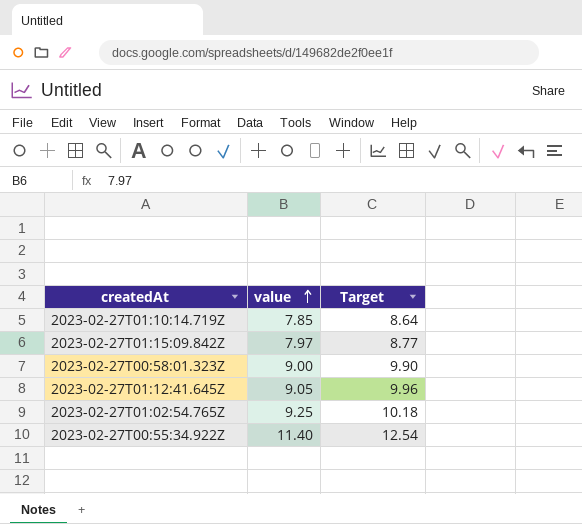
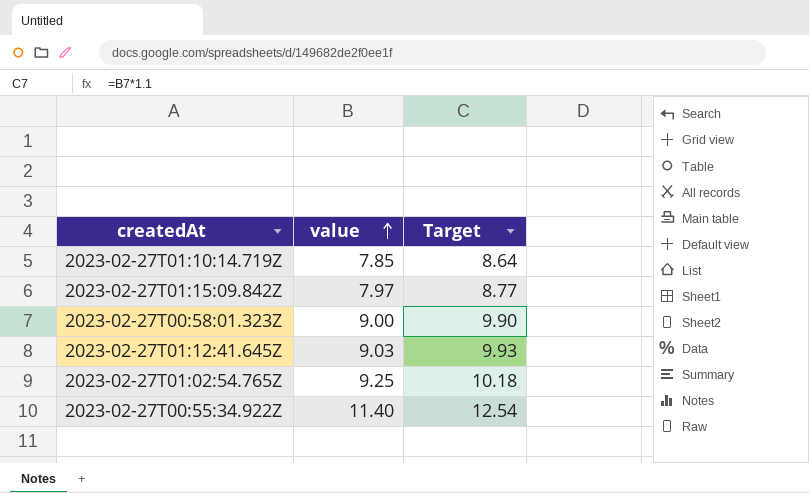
2023-02-27T01:12:41.645Z | value: 9.05 -> 9.03
2023-02-27T01:12:41.645Z | Target: 9.96 -> 9.93

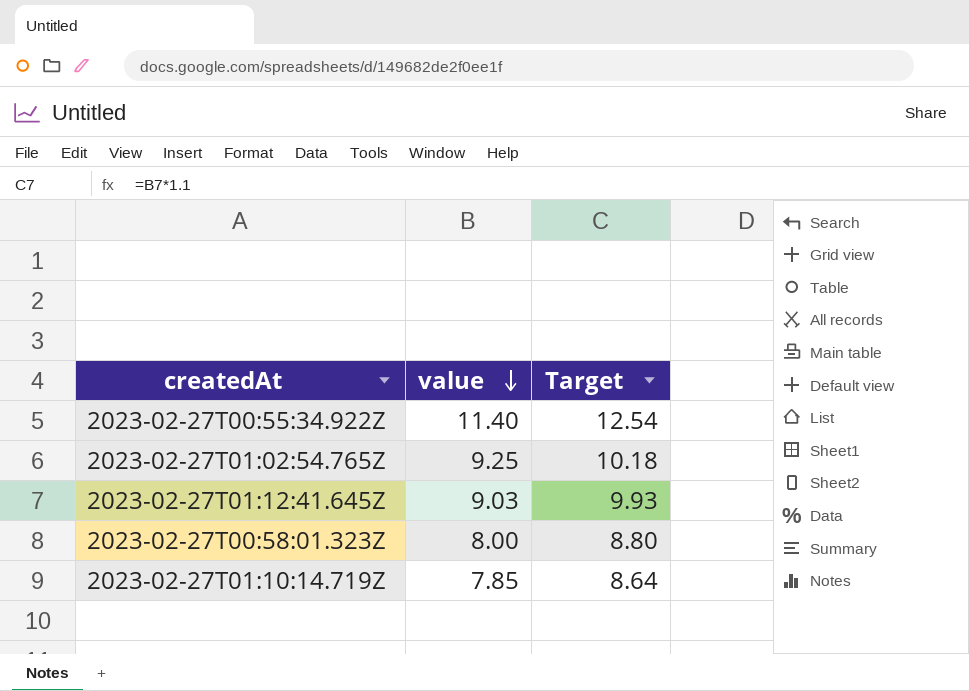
row order: value ascending -> value descending
row 2023-02-27T01:15:09.842Z: 7.97 | 8.77 -> none
2023-02-27T00:58:01.323Z | value: 9.00 -> 8.00
2023-02-27T00:58:01.323Z | Target: 9.90 -> 8.80

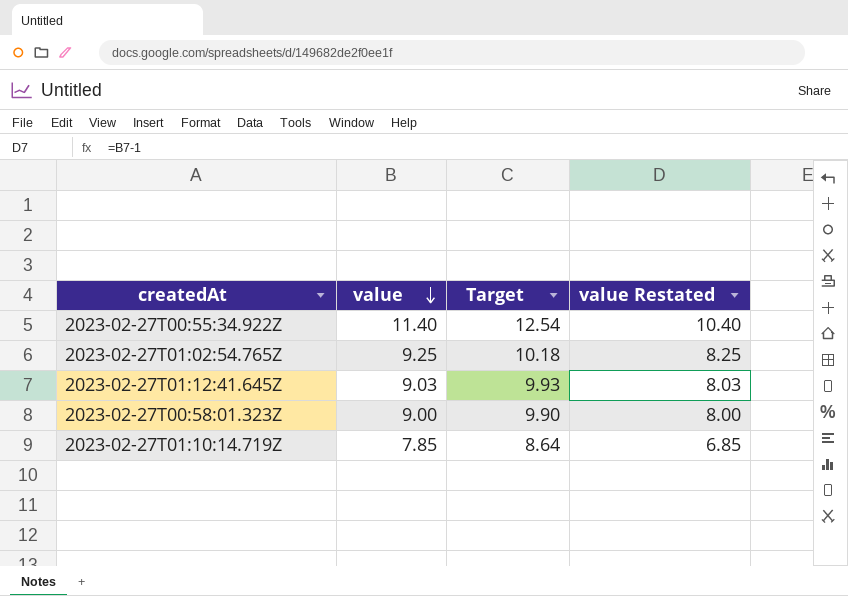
column value Restated | formula: none -> [value] - 1
2023-02-27T00:58:01.323Z | value: 8.00 -> 9.00
2023-02-27T00:58:01.323Z | Target: 8.80 -> 9.90

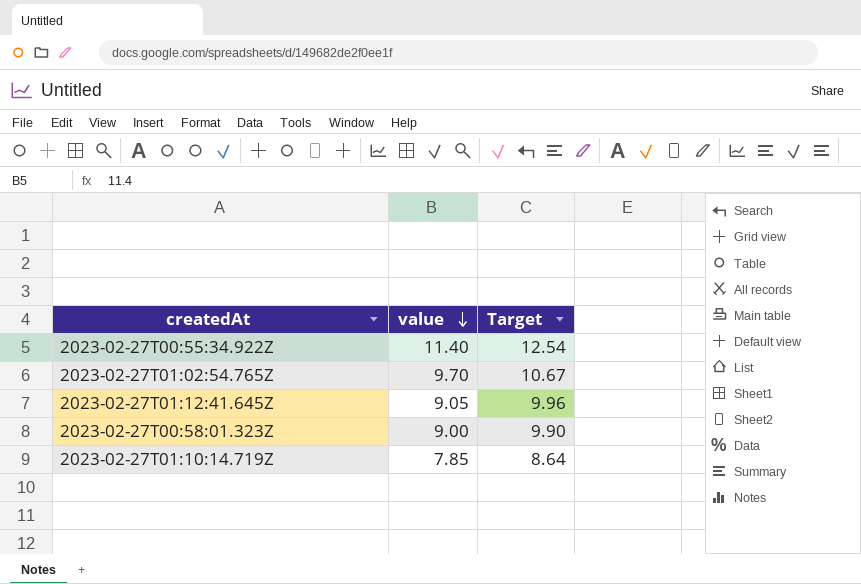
column value Restated | formula: [value] - 1 -> none
2023-02-27T01:02:54.765Z | value: 9.25 -> 9.70
2023-02-27T01:02:54.765Z | Target: 10.18 -> 10.67
2023-02-27T01:12:41.645Z | value: 9.03 -> 9.05
2023-02-27T01:12:41.645Z | Target: 9.93 -> 9.96

